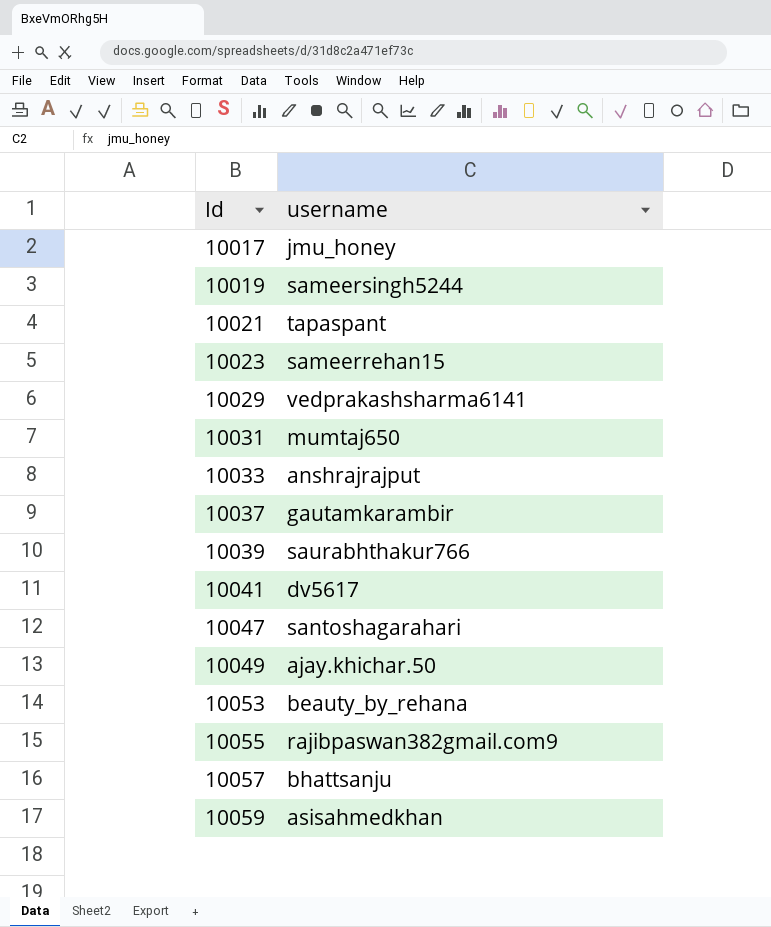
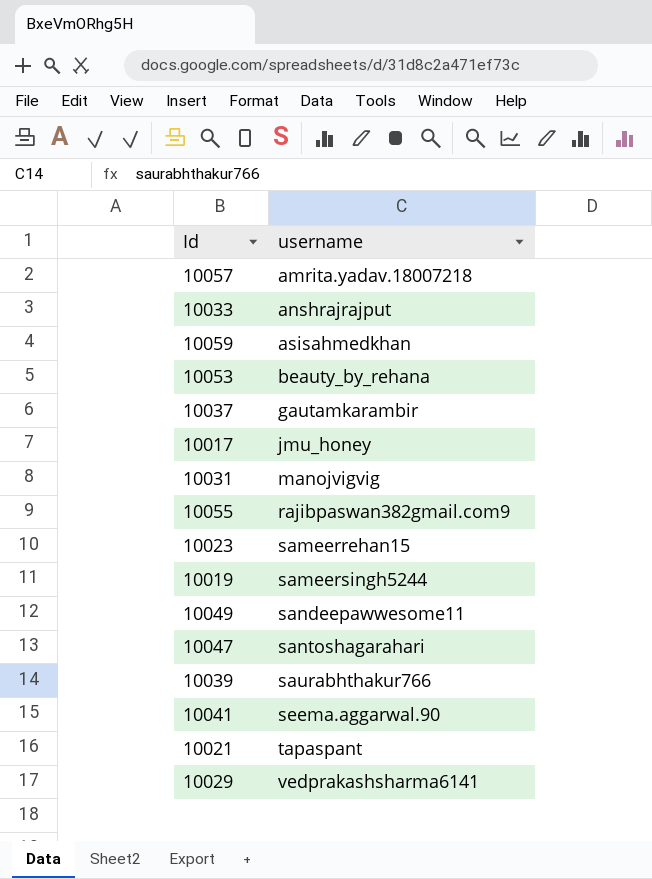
row order: Id ascending -> username ascending
10057 | username: bhattsanju -> amrita.yadav.18007218
10031 | username: mumtaj650 -> manojvigvig
10049 | username: ajay.khichar.50 -> sandeepawwesome11
10041 | username: dv5617 -> seema.aggarwal.90

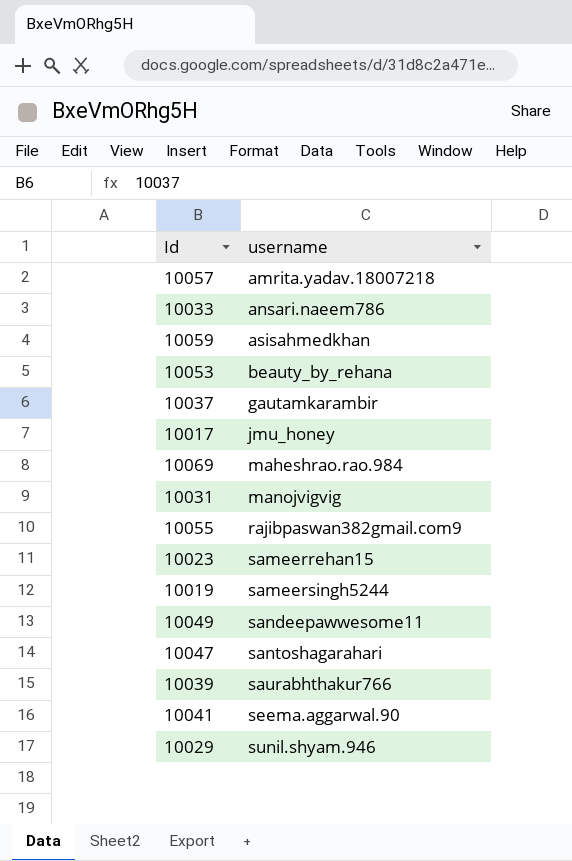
row 10021: tapaspant -> none
10033 | username: anshrajrajput -> ansari.naeem786
row 10069: none -> maheshrao.rao.984
10029 | username: vedprakashsharma6141 -> sunil.shyam.946

